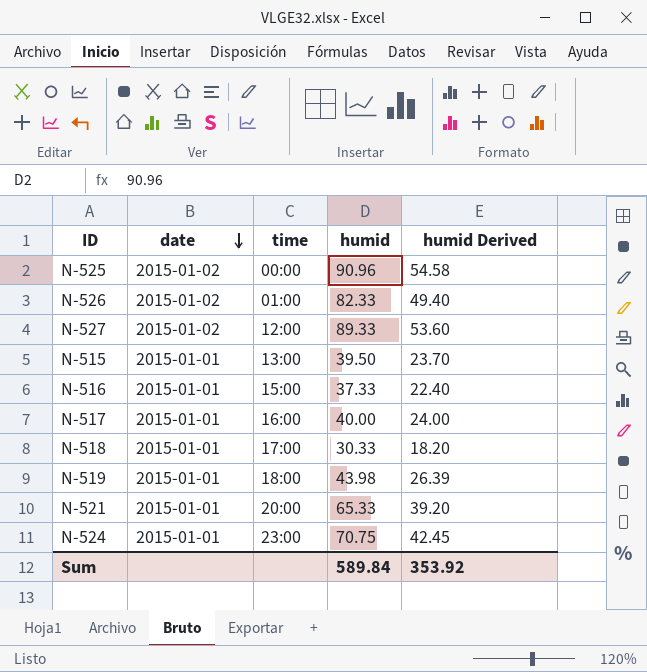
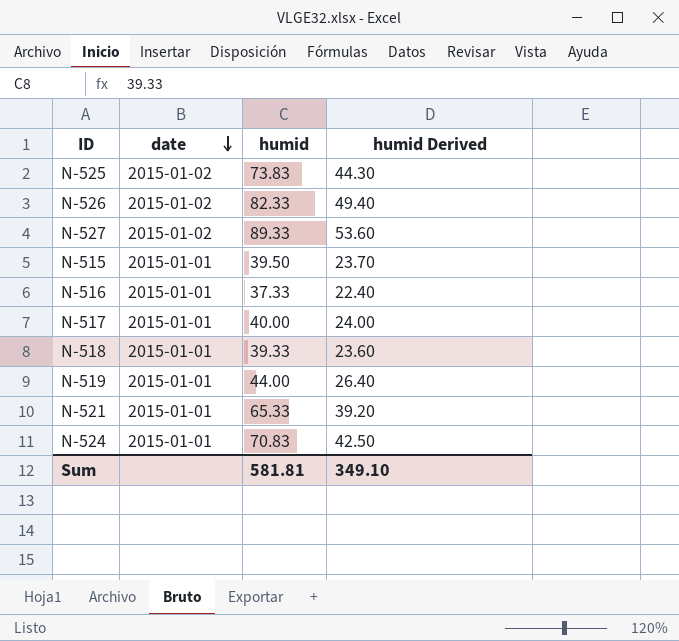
column time | position: 3 -> none
N-525 | humid: 90.96 -> 73.83
N-525 | humid Derived: 54.58 -> 44.30
N-518 | humid: 30.33 -> 39.33
N-518 | humid Derived: 18.20 -> 23.60
N-519 | humid: 43.98 -> 44.00
N-519 | humid Derived: 26.39 -> 26.40
N-524 | humid: 70.75 -> 70.83
N-524 | humid Derived: 42.45 -> 42.50
Sum | humid: 589.84 -> 581.81
Sum | humid Derived: 353.92 -> 349.10

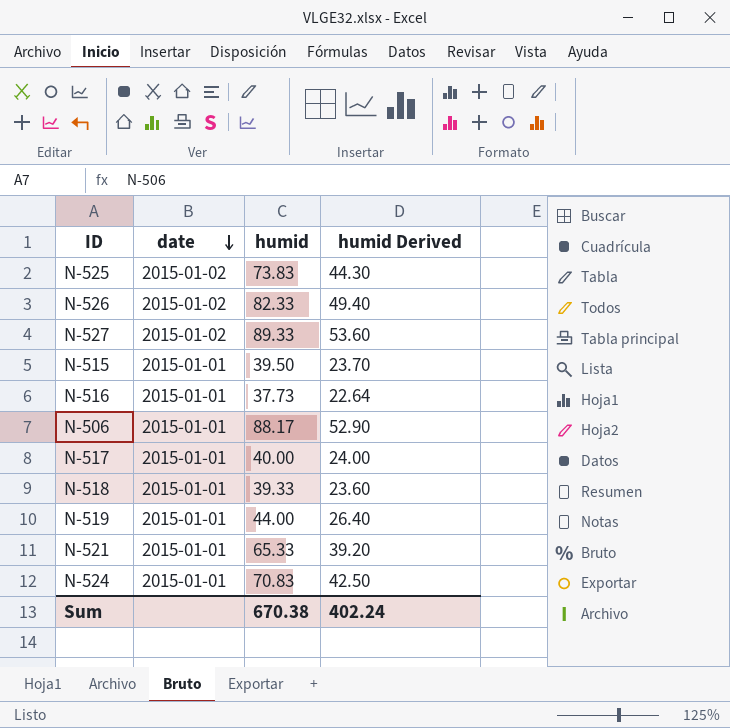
N-516 | humid: 37.33 -> 37.73
N-516 | humid Derived: 22.40 -> 22.64
row N-506: none -> 2015-01-01 | 88.17 | 52.90
Sum | humid: 581.81 -> 670.38
Sum | humid Derived: 349.10 -> 402.24

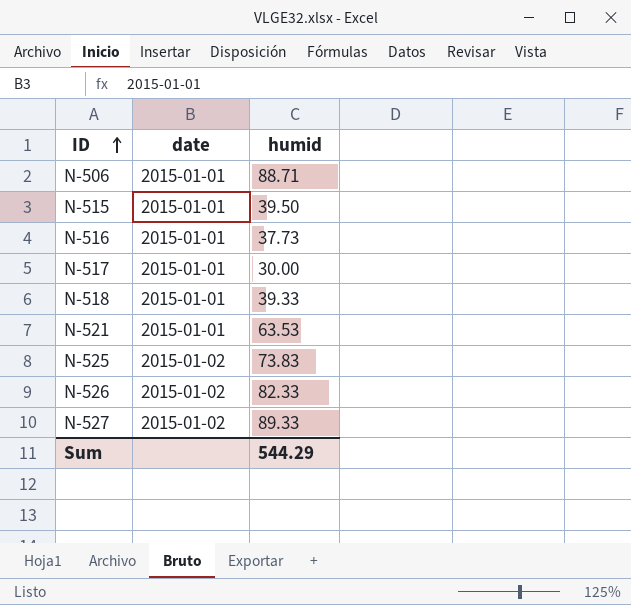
row order: date descending -> ID ascending
column humid Derived | formula: [humid] * 0.6 -> none
row N-519: 2015-01-01 | 44.00 | 26.40 -> none
row N-524: 2015-01-01 | 70.83 | 42.50 -> none
N-506 | humid: 88.17 -> 88.71
N-517 | humid: 40.00 -> 30.00
N-521 | humid: 65.33 -> 63.53
Sum | humid: 670.38 -> 544.29

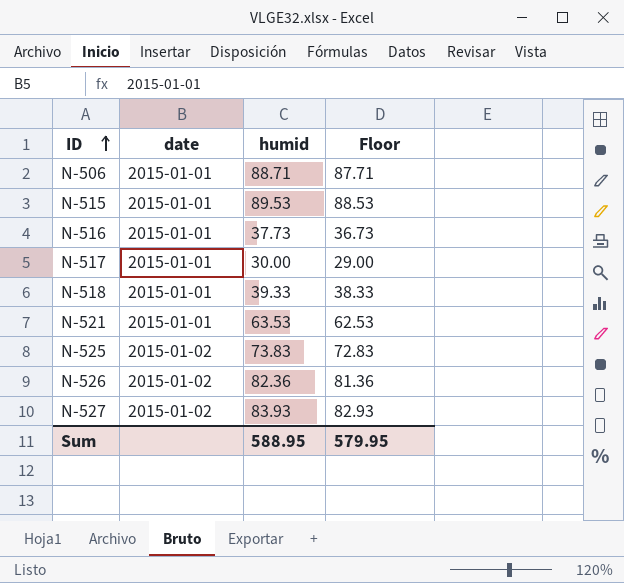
column Floor | formula: none -> [humid] - 1
N-515 | humid: 39.50 -> 89.53
N-526 | humid: 82.33 -> 82.36
N-527 | humid: 89.33 -> 83.93
Sum | humid: 544.29 -> 588.95

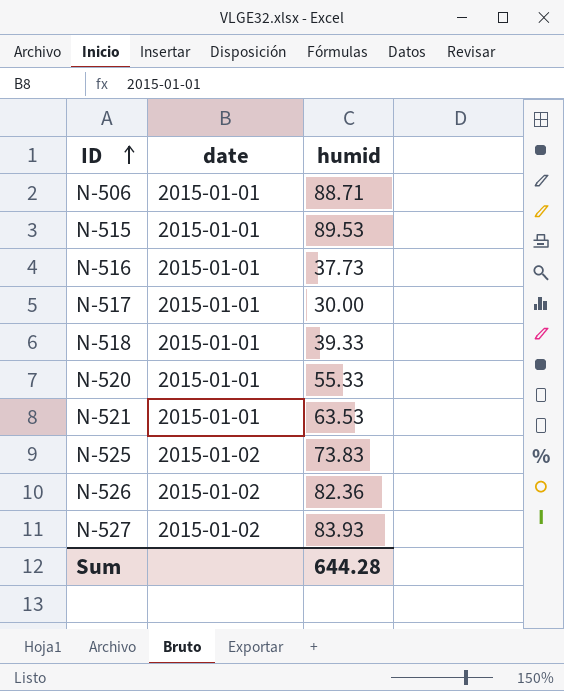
column Floor | formula: [humid] - 1 -> none
row N-520: none -> 2015-01-01 | 55.33
Sum | humid: 588.95 -> 644.28

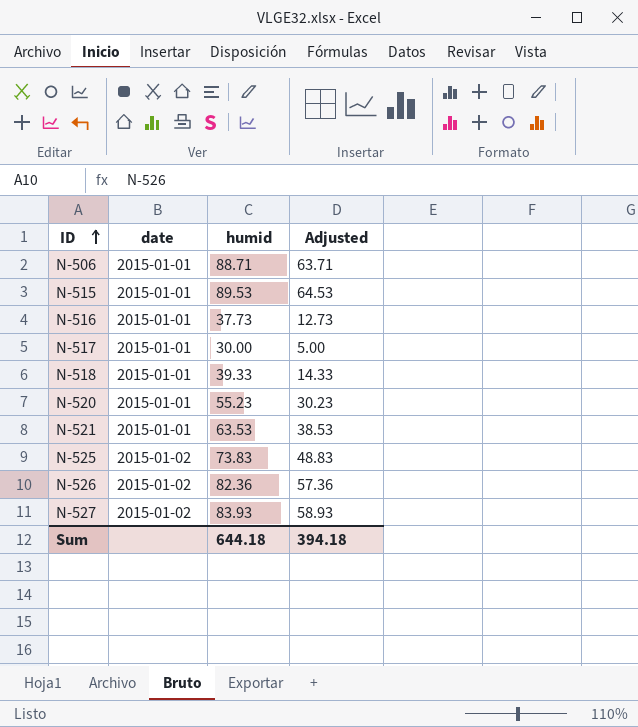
column Adjusted | formula: none -> [humid] - 25
N-520 | humid: 55.33 -> 55.23
Sum | humid: 644.28 -> 644.18

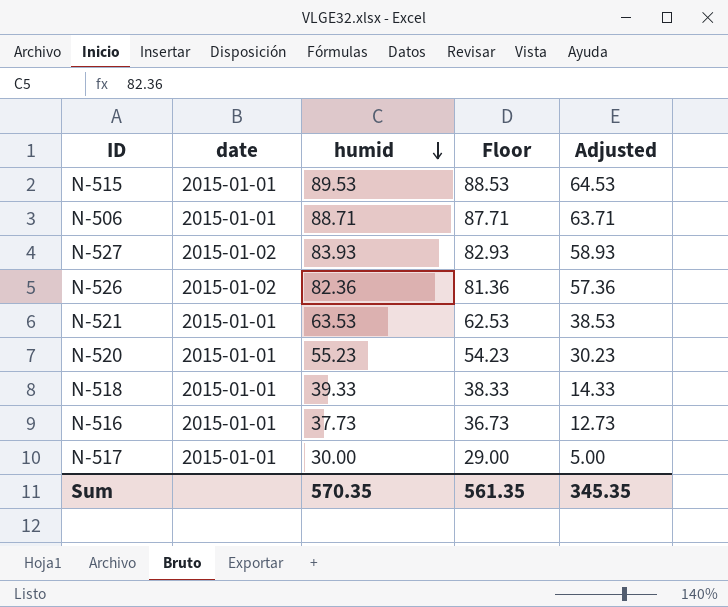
row order: ID ascending -> humid descending
column Floor | formula: none -> [humid] - 1
row N-525: 2015-01-02 | 73.83 | 48.83 -> none
Sum | humid: 644.18 -> 570.35
Sum | Adjusted: 394.18 -> 345.35

